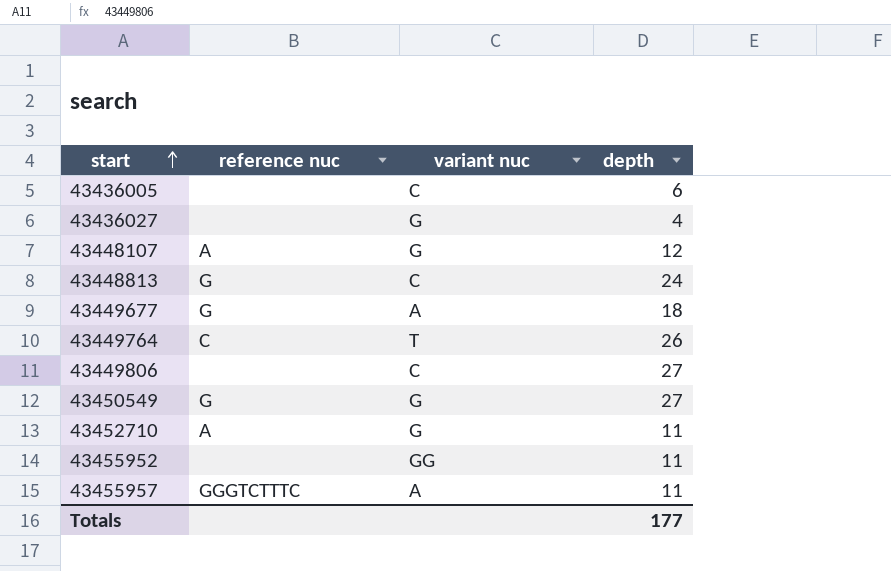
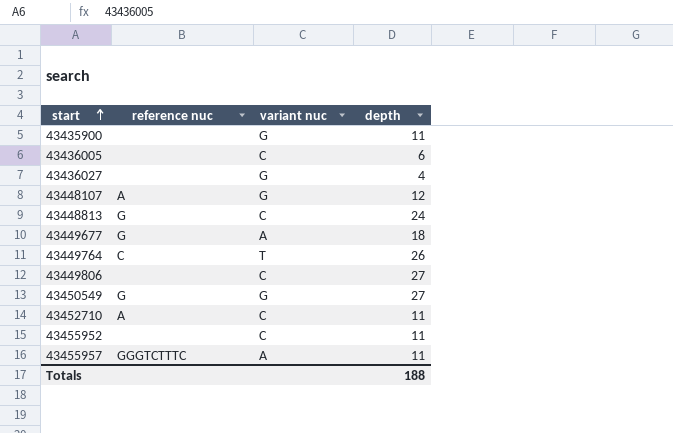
row 43435900: none -> none | G | 11
43452710 | variant nuc: G -> C
43455952 | variant nuc: GG -> C
Totals | depth: 177 -> 188

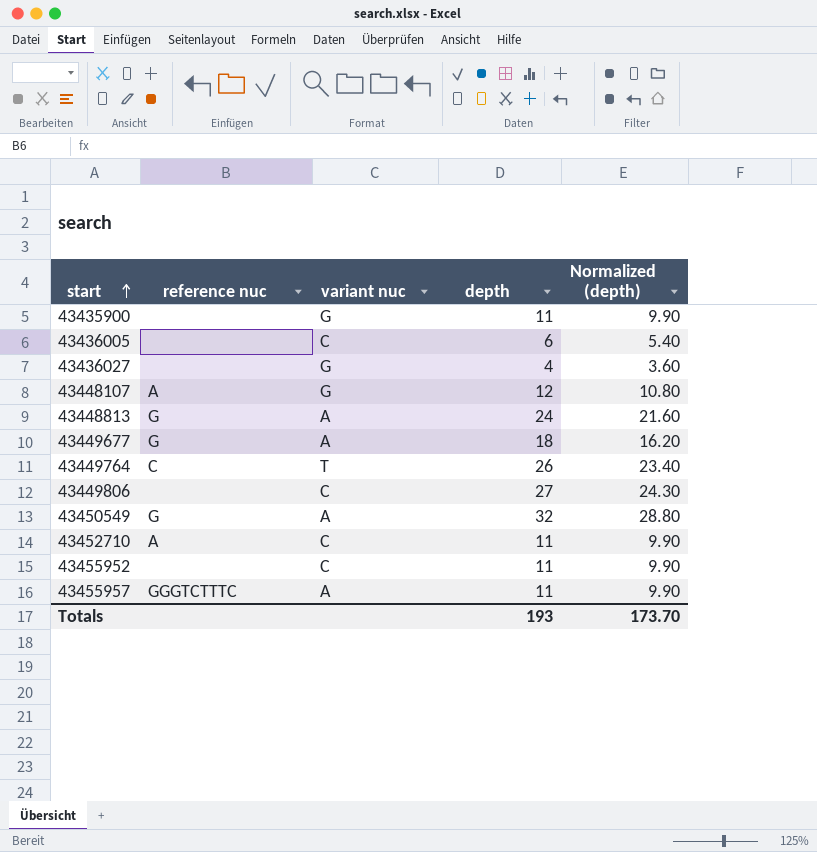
column Normalized (depth) | formula: none -> [depth] * 0.9
43448813 | variant nuc: C -> A
43450549 | variant nuc: G -> A
43450549 | depth: 27 -> 32
Totals | depth: 188 -> 193

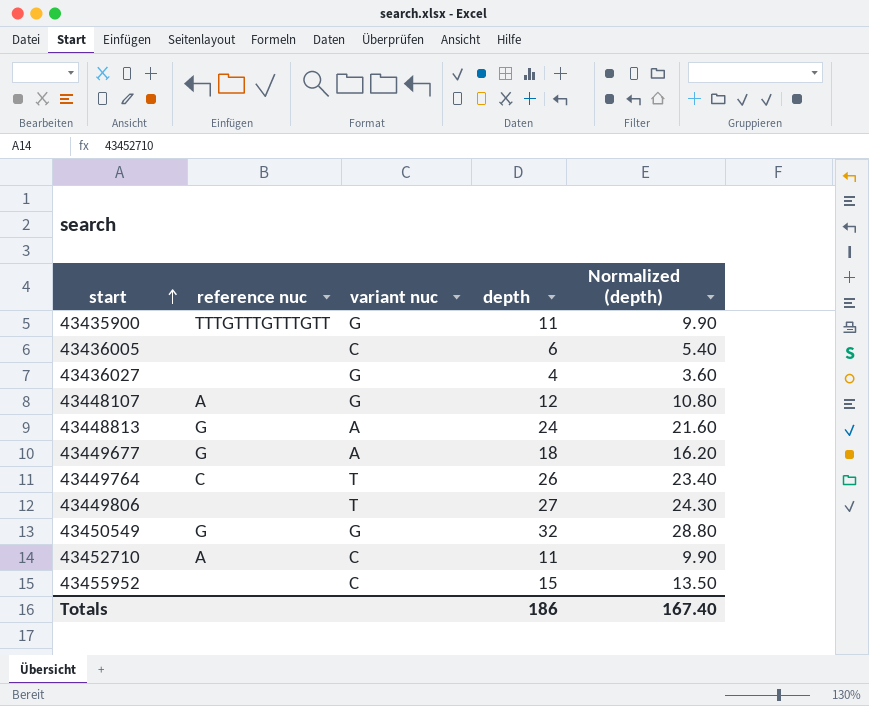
row 43455957: GGGTCTTTC | A | 11 | 9.90 -> none
43435900 | reference nuc: none -> TTTGTTTGTTTGTT
43449806 | variant nuc: C -> T
43450549 | variant nuc: A -> G
43455952 | depth: 11 -> 15
43455952 | Normalized (depth): 9.90 -> 13.50
Totals | depth: 193 -> 186
Totals | Normalized (depth): 173.70 -> 167.40

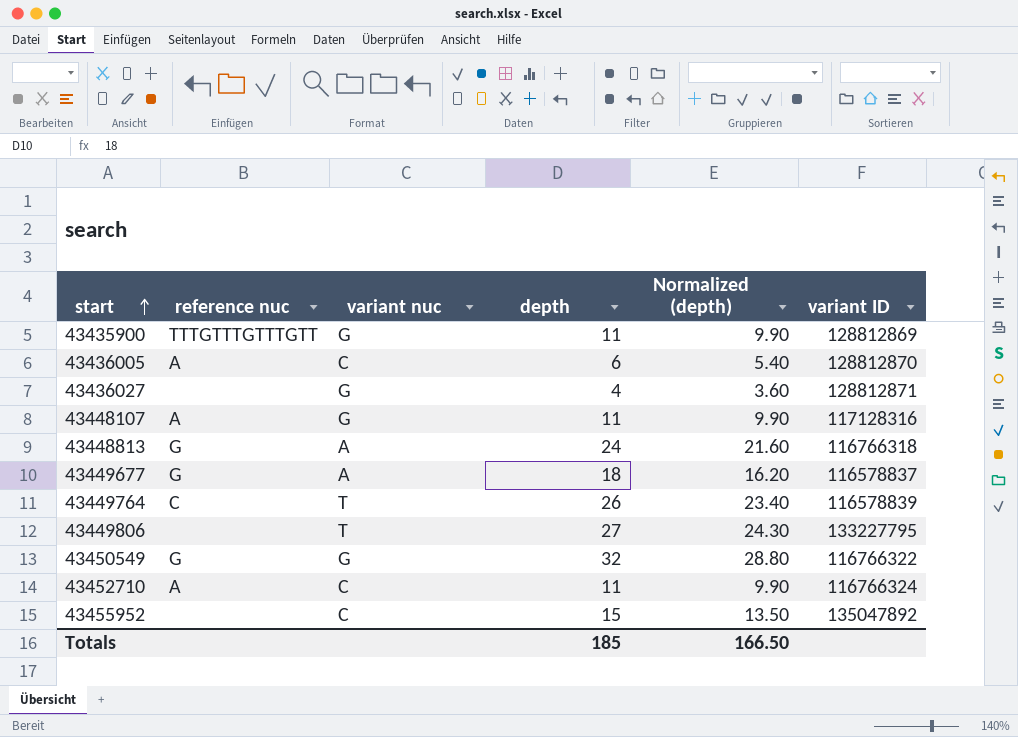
column variant ID | position: none -> 6
43436005 | reference nuc: none -> A
43448107 | depth: 12 -> 11
43448107 | Normalized (depth): 10.80 -> 9.90
Totals | depth: 186 -> 185
Totals | Normalized (depth): 167.40 -> 166.50

